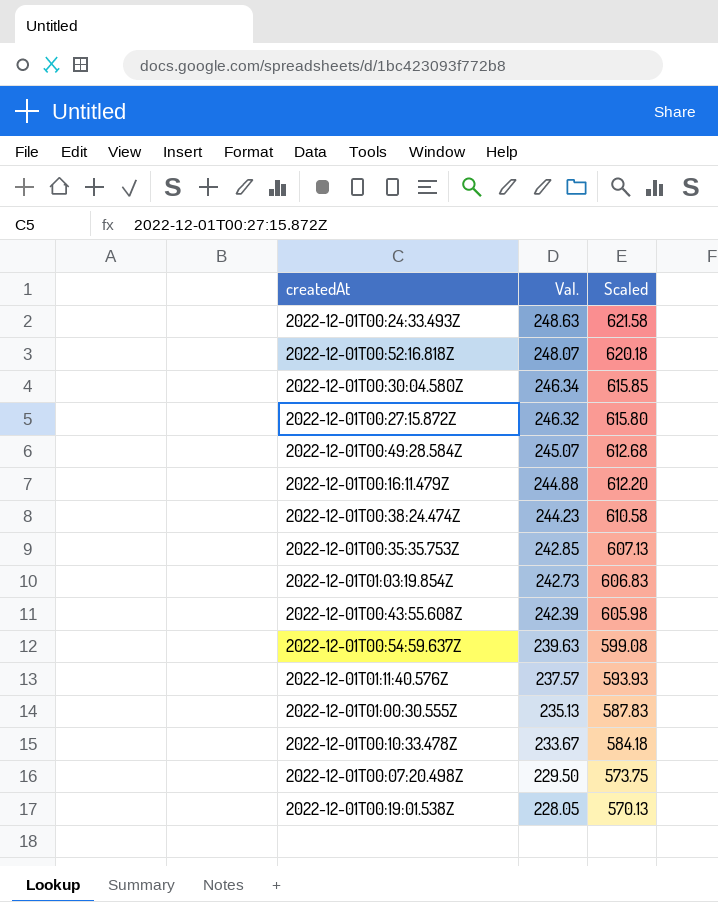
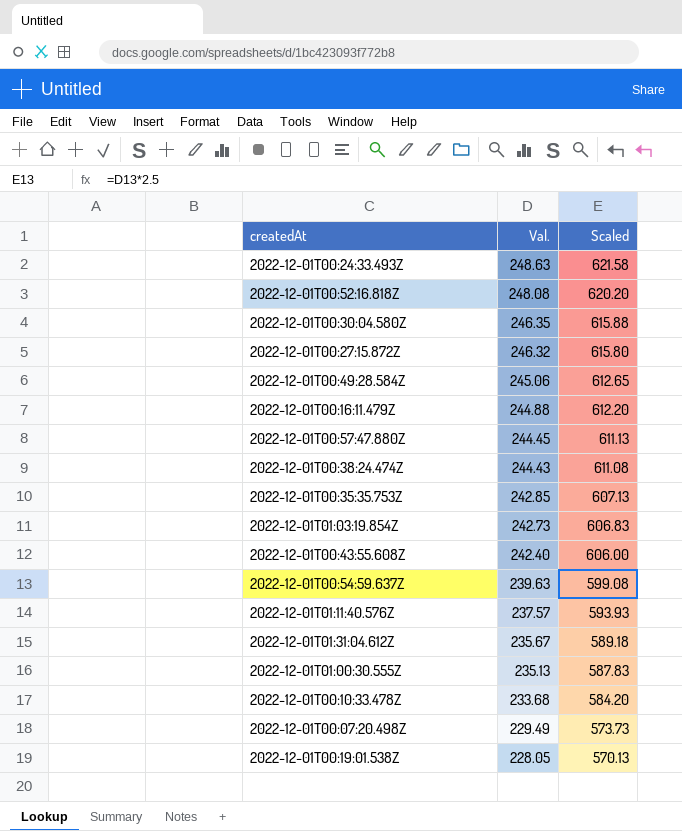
2022-12-01T00:52:16.818Z | Val.: 248.07 -> 248.08
2022-12-01T00:52:16.818Z | Scaled: 620.18 -> 620.20
2022-12-01T00:30:04.580Z | Val.: 246.34 -> 246.35
2022-12-01T00:30:04.580Z | Scaled: 615.85 -> 615.88
2022-12-01T00:49:28.584Z | Val.: 245.07 -> 245.06
2022-12-01T00:49:28.584Z | Scaled: 612.68 -> 612.65
row 2022-12-01T00:57:47.880Z: none -> 244.45 | 611.13
2022-12-01T00:38:24.474Z | Val.: 244.23 -> 244.43
2022-12-01T00:38:24.474Z | Scaled: 610.58 -> 611.08
2022-12-01T00:43:55.608Z | Val.: 242.39 -> 242.40
2022-12-01T00:43:55.608Z | Scaled: 605.98 -> 606.00
row 2022-12-01T01:31:04.612Z: none -> 235.67 | 589.18
2022-12-01T00:10:33.478Z | Val.: 233.67 -> 233.68
2022-12-01T00:10:33.478Z | Scaled: 584.18 -> 584.20
2022-12-01T00:07:20.498Z | Val.: 229.50 -> 229.49
2022-12-01T00:07:20.498Z | Scaled: 573.75 -> 573.73

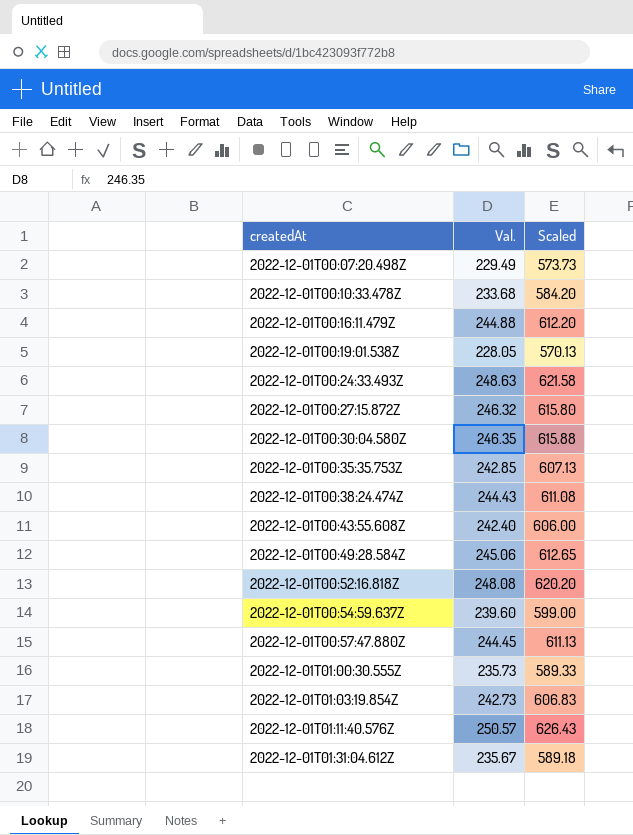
row order: Val. descending -> createdAt ascending
2022-12-01T00:54:59.637Z | Val.: 239.63 -> 239.60
2022-12-01T00:54:59.637Z | Scaled: 599.08 -> 599.00
2022-12-01T01:00:30.555Z | Val.: 235.13 -> 235.73
2022-12-01T01:00:30.555Z | Scaled: 587.83 -> 589.33
2022-12-01T01:11:40.576Z | Val.: 237.57 -> 250.57
2022-12-01T01:11:40.576Z | Scaled: 593.93 -> 626.43

